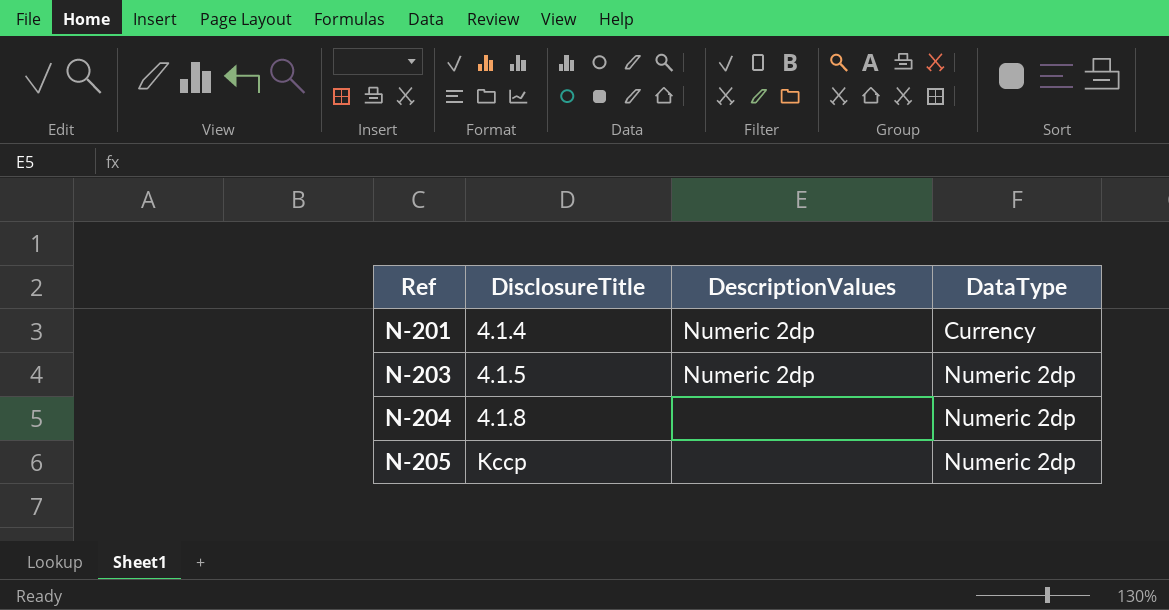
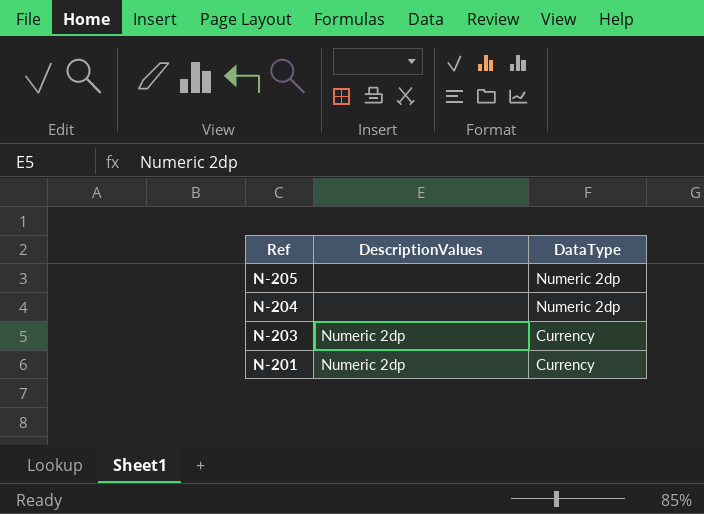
row order: Ref ascending -> Ref descending
column DisclosureTitle | position: 2 -> none
N-203 | DataType: Numeric 2dp -> Currency

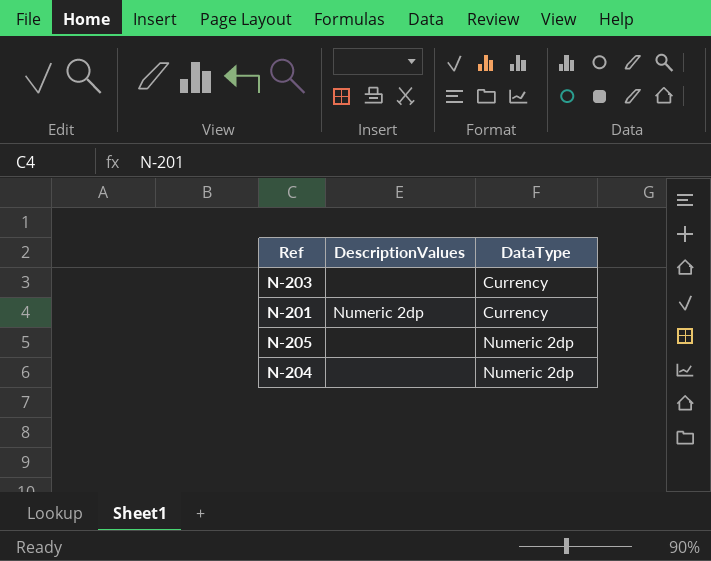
row order: Ref descending -> DataType ascending
N-203 | DescriptionValues: Numeric 2dp -> none

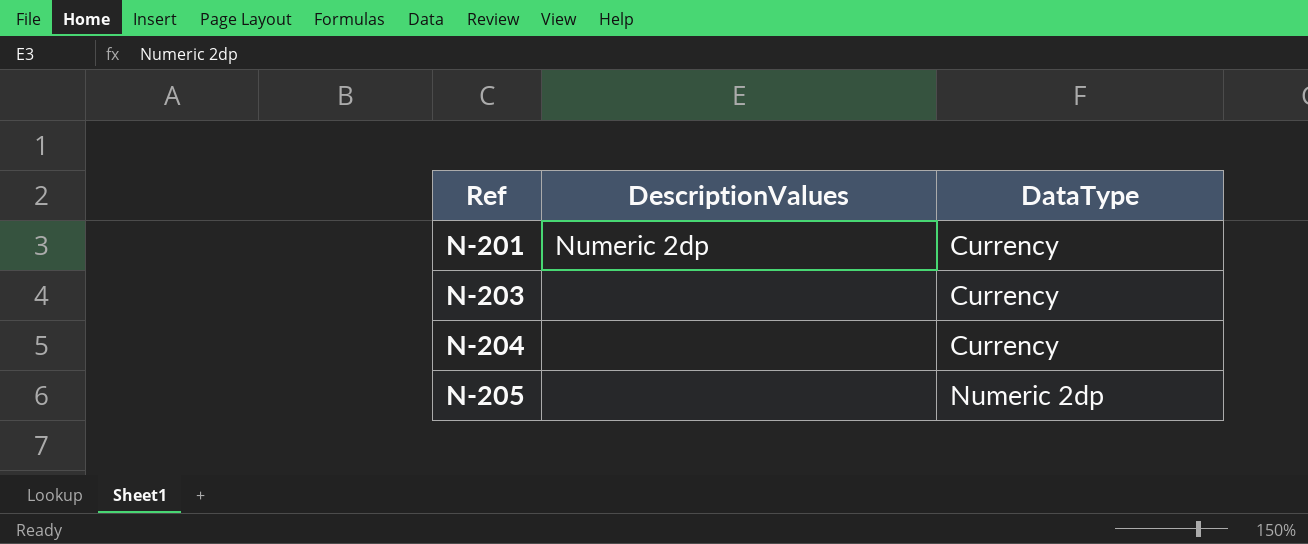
row order: DataType ascending -> Ref ascending
N-204 | DataType: Numeric 2dp -> Currency

